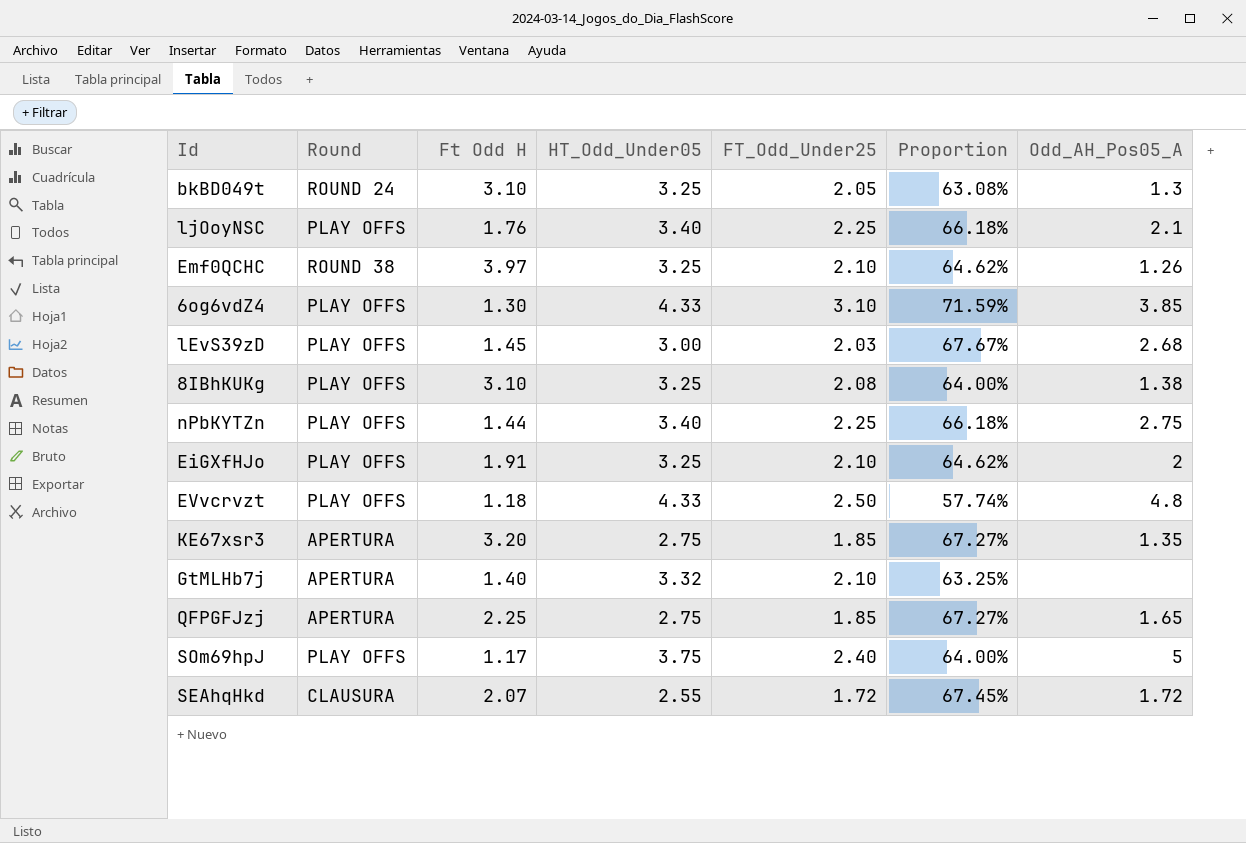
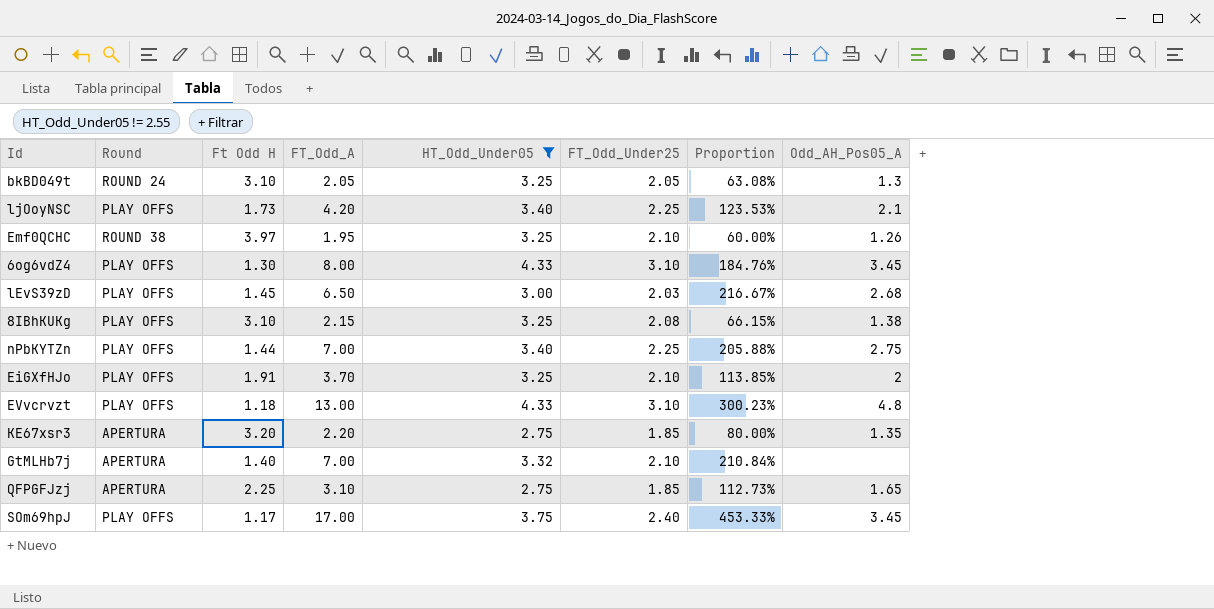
filter: none -> HT_Odd_Under05 != 2.55
column FT_Odd_A | position: none -> 4
column Proportion | formula: [FT_Odd_Under25] / [HT_Odd_Under05] -> [FT_Odd_A] / [HT_Odd_Under05]
ljOoyNSC | Ft Odd H: 1.76 -> 1.73
6og6vdZ4 | Odd_AH_Pos05_A: 3.85 -> 3.45
EVvcrvzt | FT_Odd_Under25: 2.50 -> 3.10
SOm69hpJ | Odd_AH_Pos05_A: 5 -> 3.45

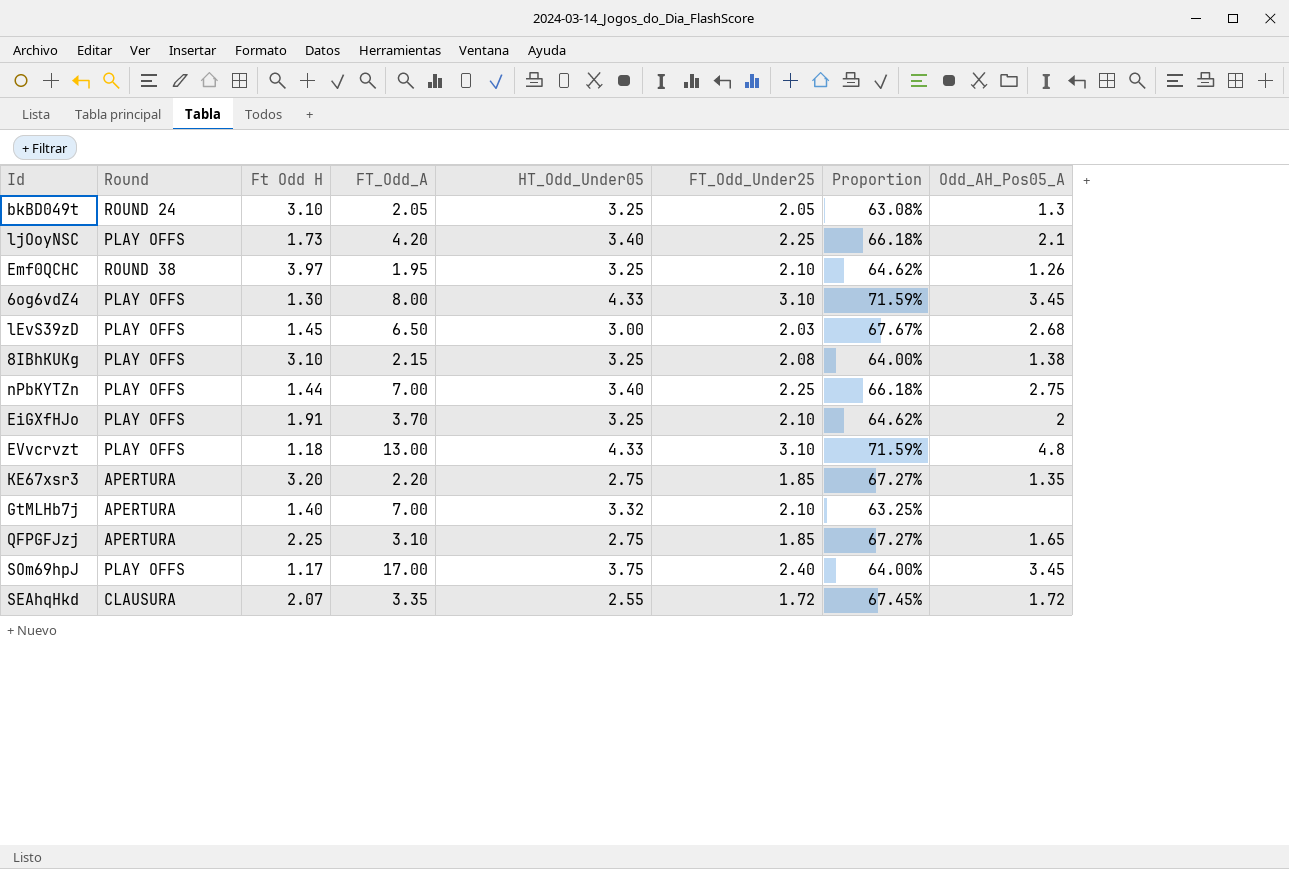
filter: HT_Odd_Under05 != 2.55 -> none
column Proportion | formula: [FT_Odd_A] / [HT_Odd_Under05] -> [FT_Odd_Under25] / [HT_Odd_Under05]

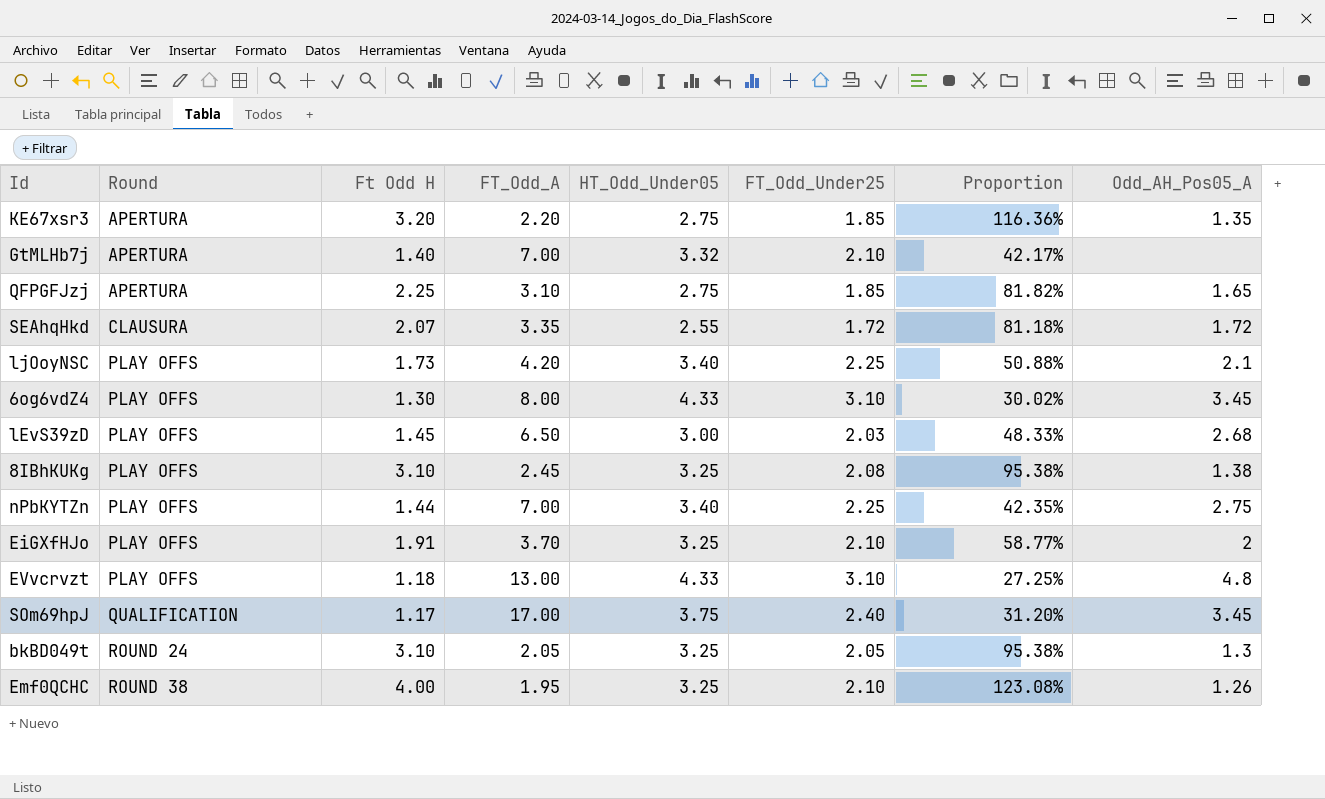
row order: none -> Round ascending
column Proportion | formula: [FT_Odd_Under25] / [HT_Odd_Under05] -> [Ft Odd H] / [HT_Odd_Under05]
8IBhKUKg | FT_Odd_A: 2.15 -> 2.45
SOm69hpJ | Round: PLAY OFFS -> QUALIFICATION
Emf0QCHC | Ft Odd H: 3.97 -> 4.00

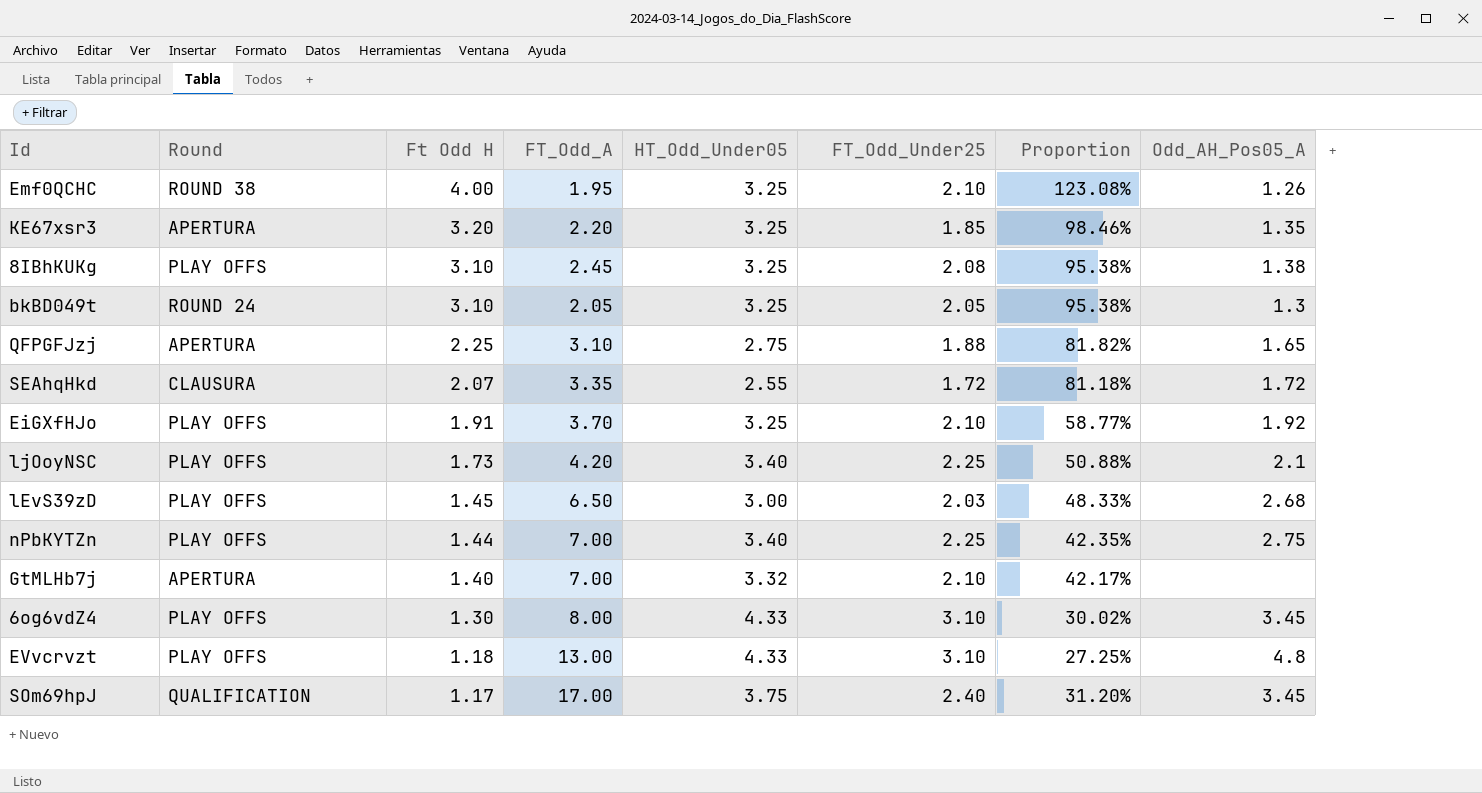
row order: Round ascending -> Ft Odd H descending
KE67xsr3 | HT_Odd_Under05: 2.75 -> 3.25
KE67xsr3 | Proportion: 116.36% -> 98.46%
QFPGFJzj | FT_Odd_Under25: 1.85 -> 1.88
EiGXfHJo | Odd_AH_Pos05_A: 2 -> 1.92

